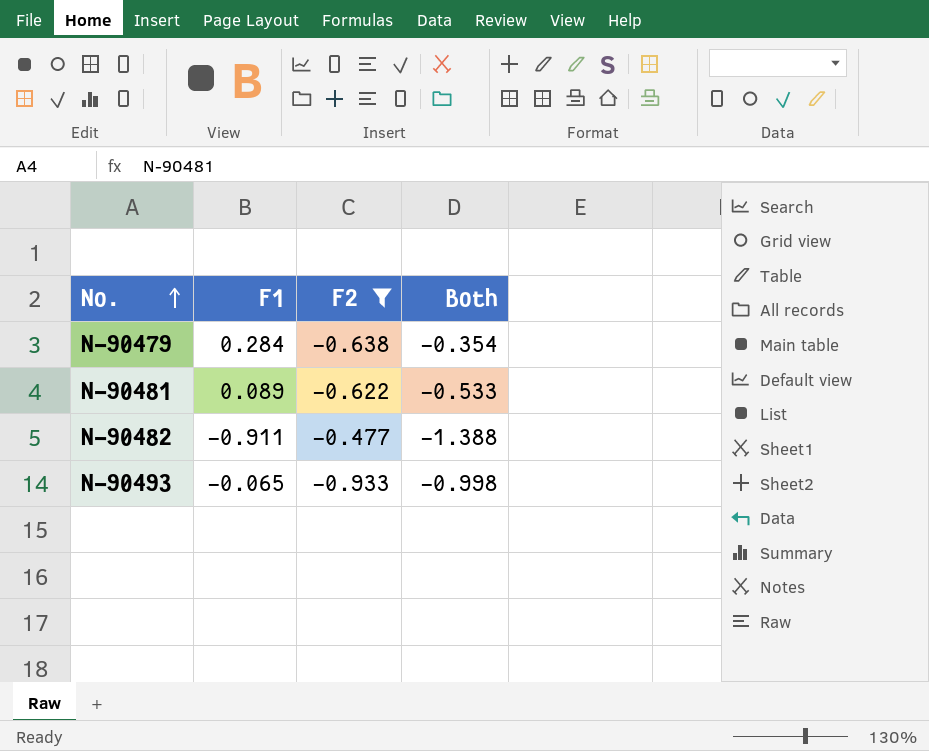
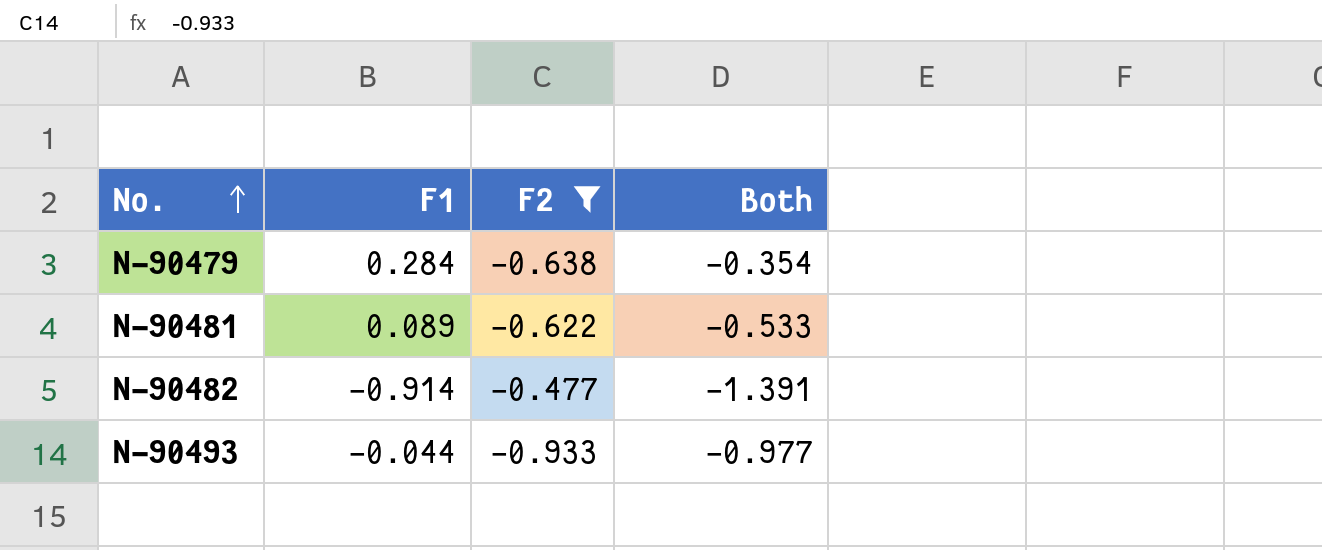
N-90482 | F1: -0.911 -> -0.914
N-90482 | Both: -1.388 -> -1.391
N-90493 | F1: -0.065 -> -0.044
N-90493 | Both: -0.998 -> -0.977

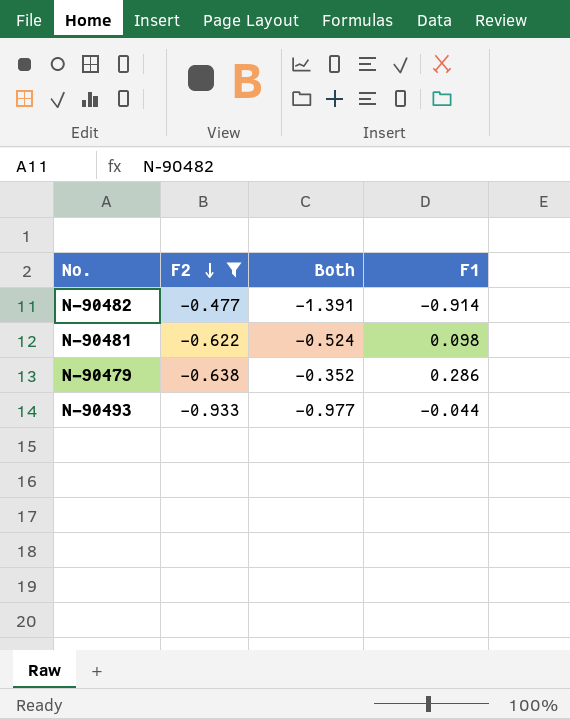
row order: No. ascending -> F2 descending
column F1 | position: 2 -> 4
N-90481 | Both: -0.533 -> -0.524
N-90481 | F1: 0.089 -> 0.098
N-90479 | Both: -0.354 -> -0.352
N-90479 | F1: 0.284 -> 0.286

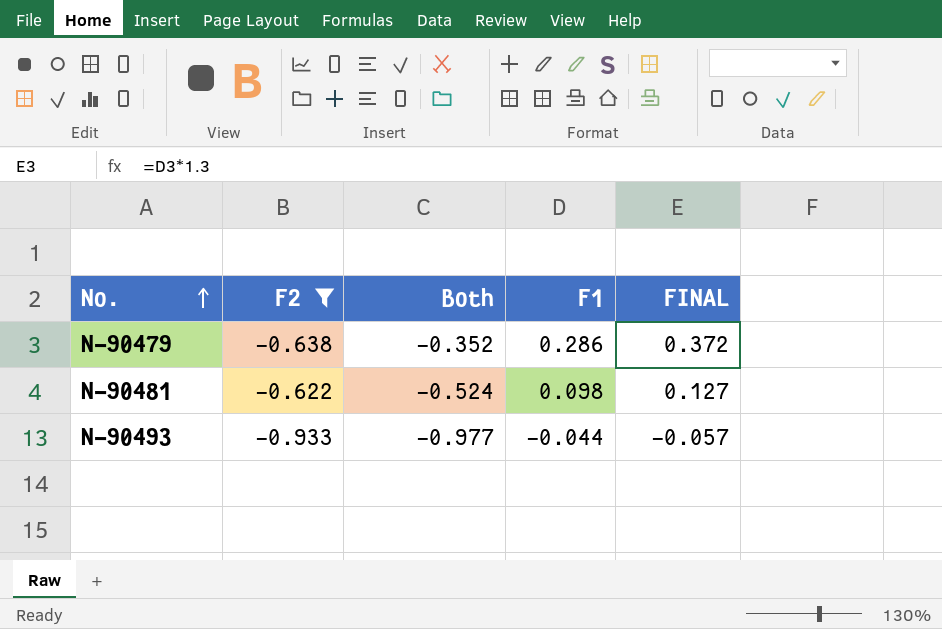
row order: F2 descending -> No. ascending
column FINAL | formula: none -> [F1] * 1.3
row N-90482: -0.477 | -1.391 | -0.914 -> none

